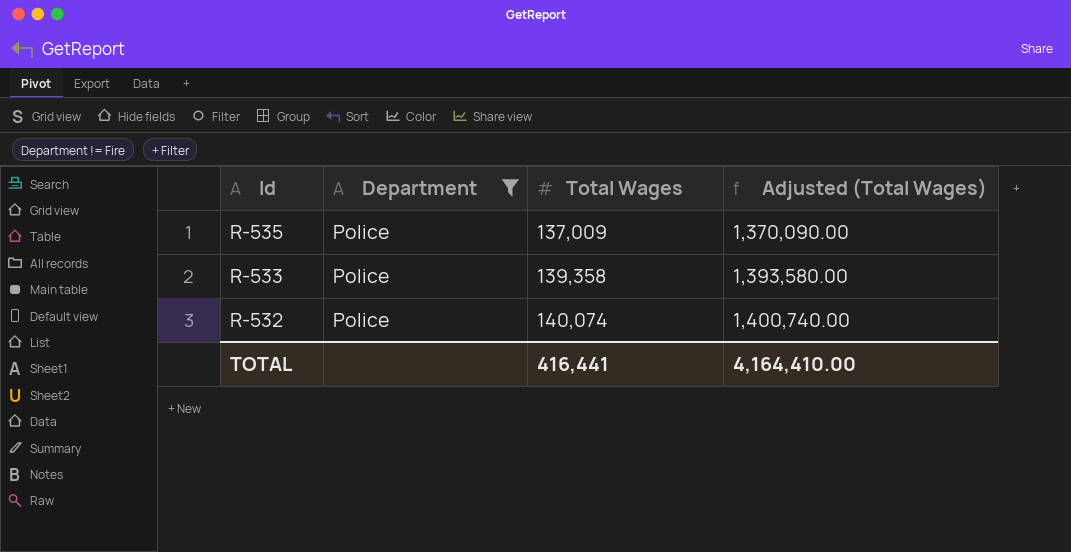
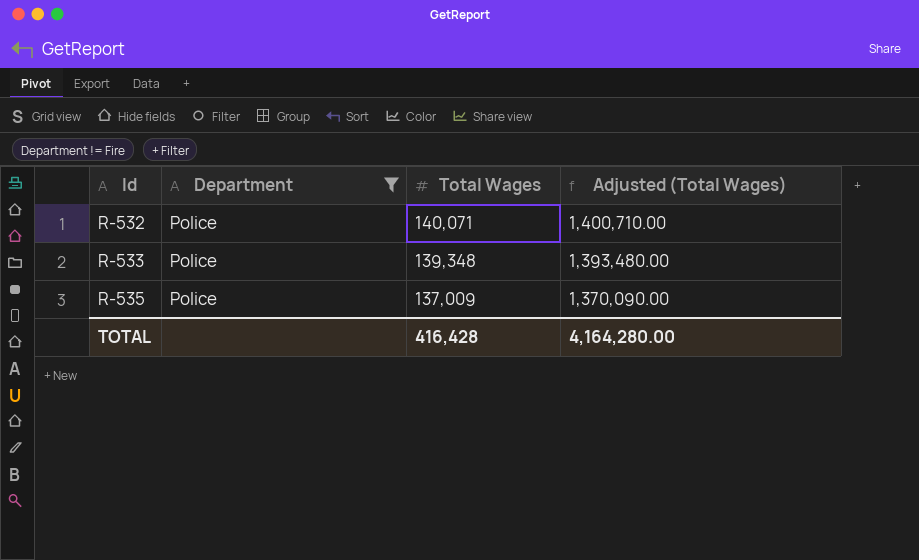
row order: Id descending -> Id ascending
R-532 | Total Wages: 140,074 -> 140,071
R-532 | Adjusted (Total Wages): 1,400,740.00 -> 1,400,710.00
R-533 | Total Wages: 139,358 -> 139,348
R-533 | Adjusted (Total Wages): 1,393,580.00 -> 1,393,480.00
TOTAL | Total Wages: 416,441 -> 416,428
TOTAL | Adjusted (Total Wages): 4,164,410.00 -> 4,164,280.00

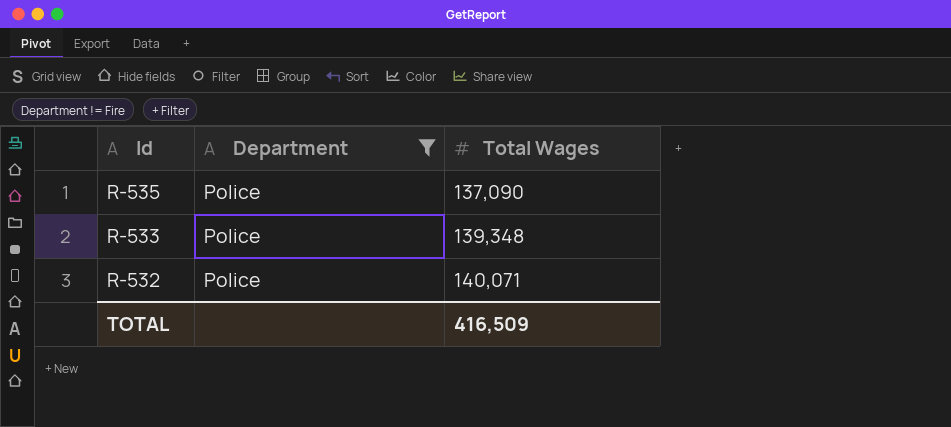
row order: Id ascending -> Id descending
column Adjusted (Total Wages) | formula: [Total Wages] * 10 -> none
R-535 | Total Wages: 137,009 -> 137,090
TOTAL | Total Wages: 416,428 -> 416,509

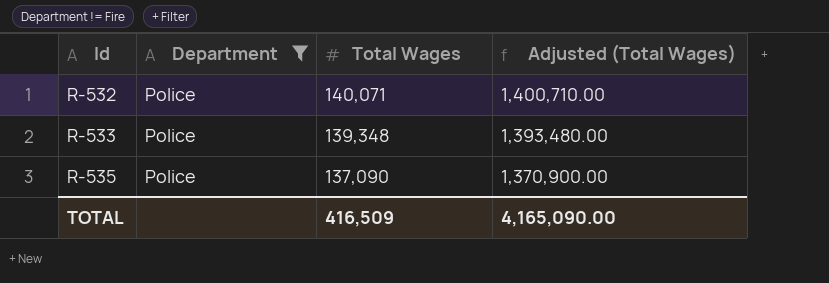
row order: Id descending -> Id ascending
column Adjusted (Total Wages) | formula: none -> [Total Wages] * 10

